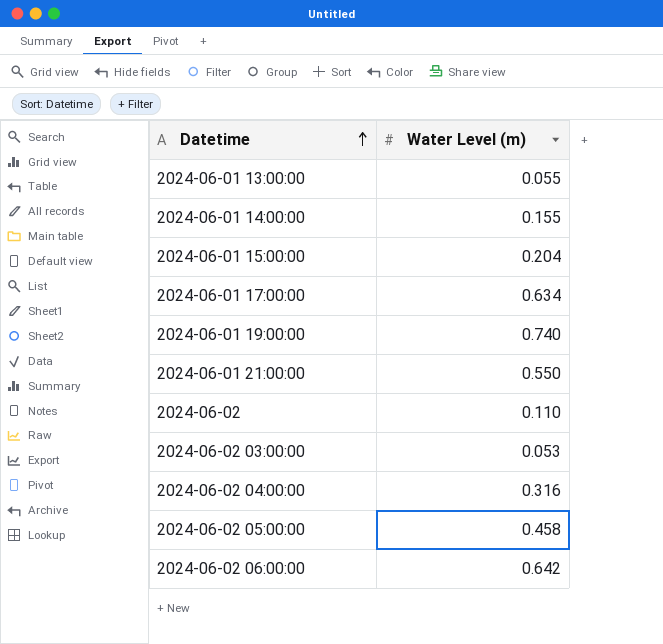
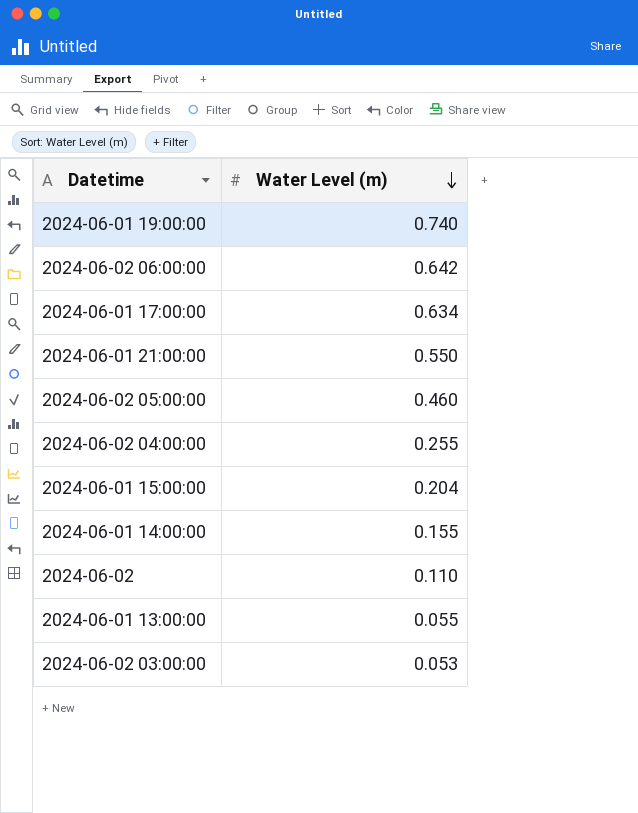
row order: Datetime ascending -> Water Level (m) descending
2024-06-02 05:00:00 | Water Level (m): 0.458 -> 0.460
2024-06-02 04:00:00 | Water Level (m): 0.316 -> 0.255

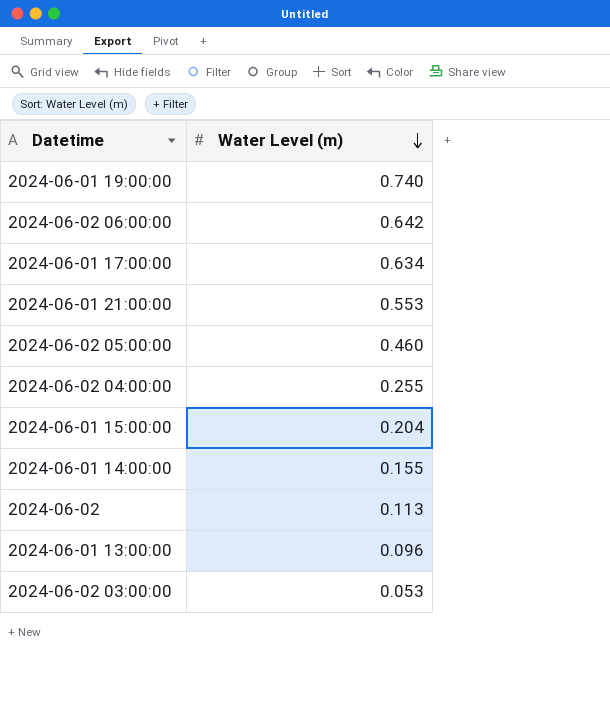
2024-06-01 21:00:00 | Water Level (m): 0.550 -> 0.553
2024-06-02 | Water Level (m): 0.110 -> 0.113
2024-06-01 13:00:00 | Water Level (m): 0.055 -> 0.096

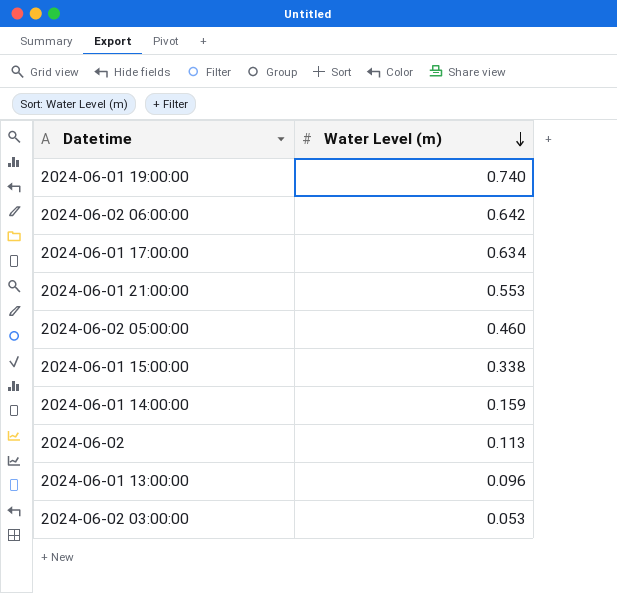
row 2024-06-02 04:00:00: 0.255 -> none
2024-06-01 15:00:00 | Water Level (m): 0.204 -> 0.338
2024-06-01 14:00:00 | Water Level (m): 0.155 -> 0.159

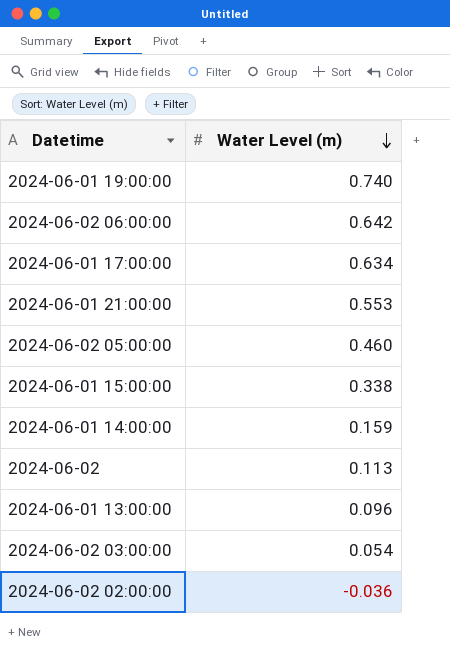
2024-06-02 03:00:00 | Water Level (m): 0.053 -> 0.054
row 2024-06-02 02:00:00: none -> -0.036

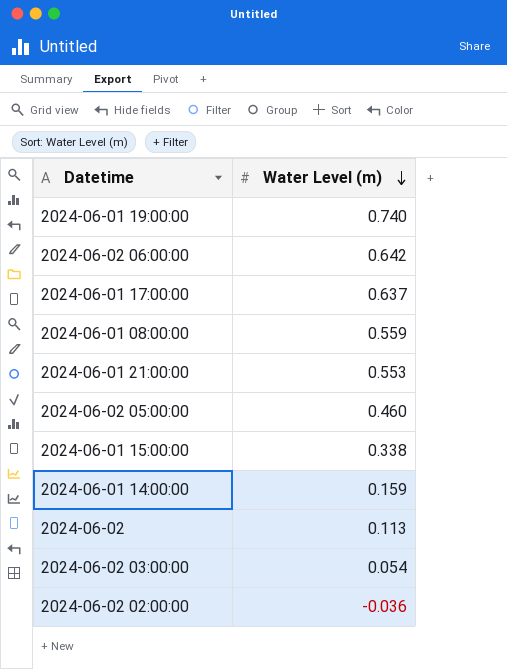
row 2024-06-01 13:00:00: 0.096 -> none
2024-06-01 17:00:00 | Water Level (m): 0.634 -> 0.637
row 2024-06-01 08:00:00: none -> 0.559

